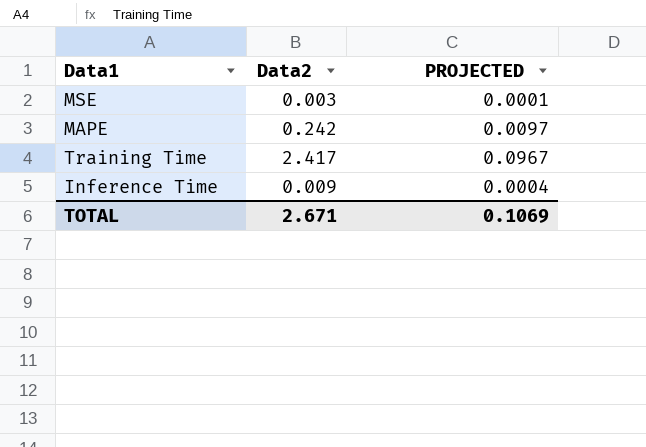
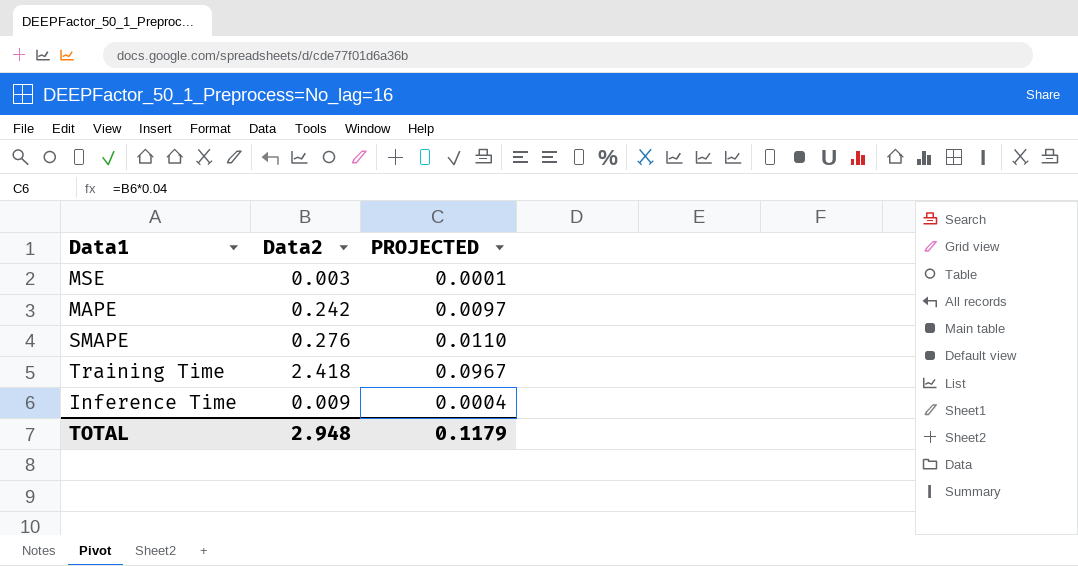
row SMAPE: none -> 0.276 | 0.0110
Training Time | Data2: 2.417 -> 2.418
TOTAL | Data2: 2.671 -> 2.948
TOTAL | PROJECTED: 0.1069 -> 0.1179

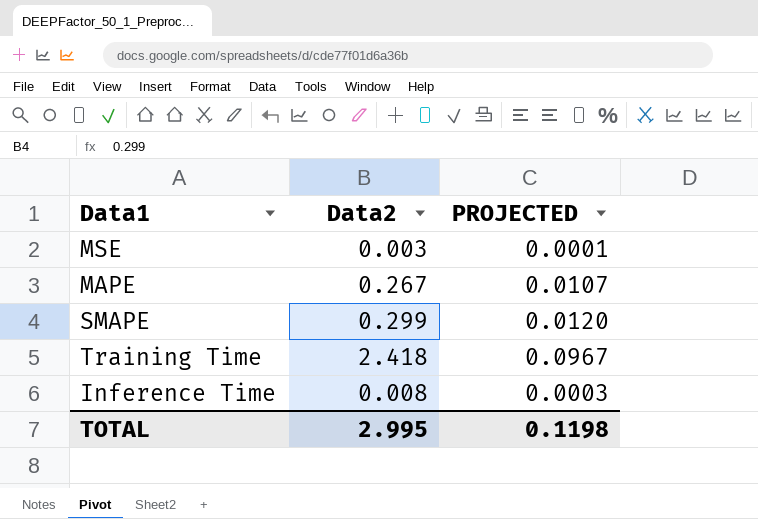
MAPE | Data2: 0.242 -> 0.267
MAPE | PROJECTED: 0.0097 -> 0.0107
SMAPE | Data2: 0.276 -> 0.299
SMAPE | PROJECTED: 0.0110 -> 0.0120
Inference Time | Data2: 0.009 -> 0.008
Inference Time | PROJECTED: 0.0004 -> 0.0003
TOTAL | Data2: 2.948 -> 2.995
TOTAL | PROJECTED: 0.1179 -> 0.1198

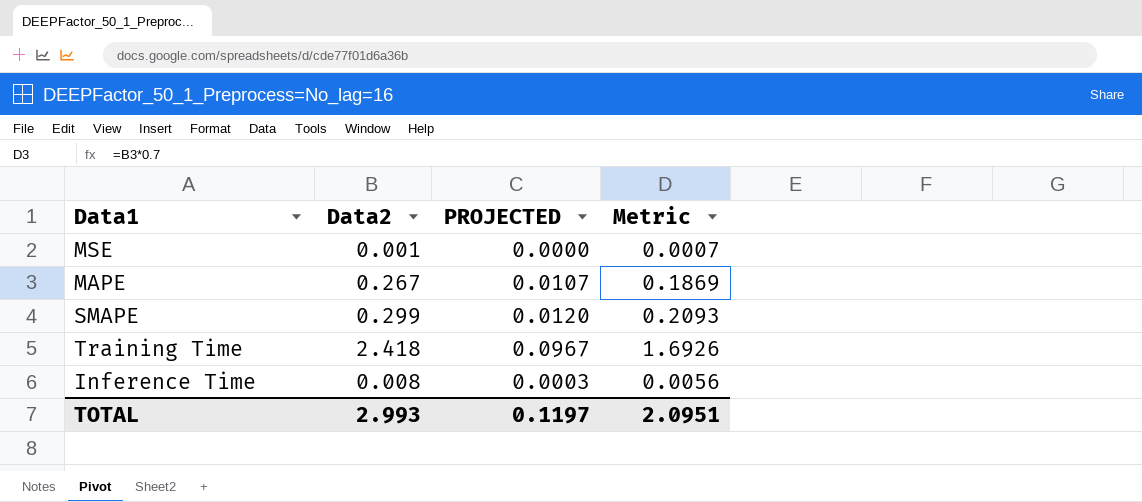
column Metric | formula: none -> [Data2] * 0.7
MSE | Data2: 0.003 -> 0.001
MSE | PROJECTED: 0.0001 -> 0.0000
TOTAL | Data2: 2.995 -> 2.993
TOTAL | PROJECTED: 0.1198 -> 0.1197

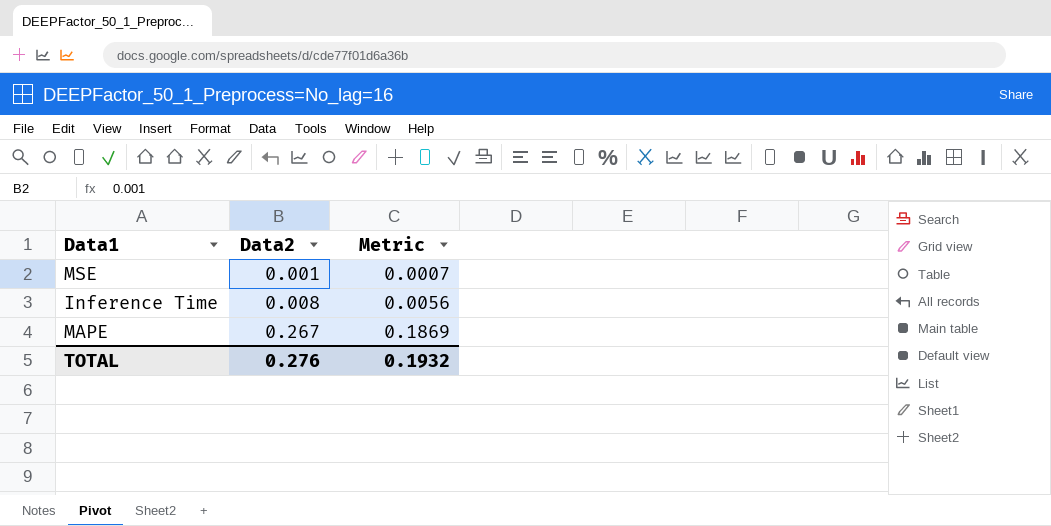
row order: none -> Data2 ascending
column PROJECTED | formula: [Data2] * 0.04 -> none
row SMAPE: 0.299 | 0.0120 | 0.2093 -> none
row Training Time: 2.418 | 0.0967 | 1.6926 -> none
TOTAL | Data2: 2.993 -> 0.276
TOTAL | Metric: 2.0951 -> 0.1932

